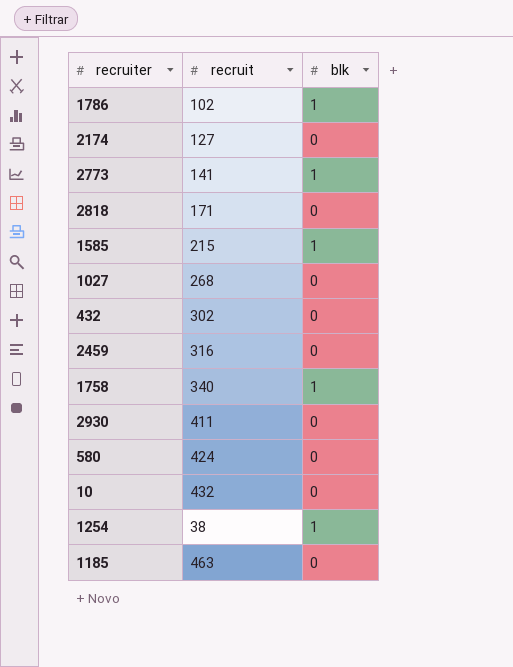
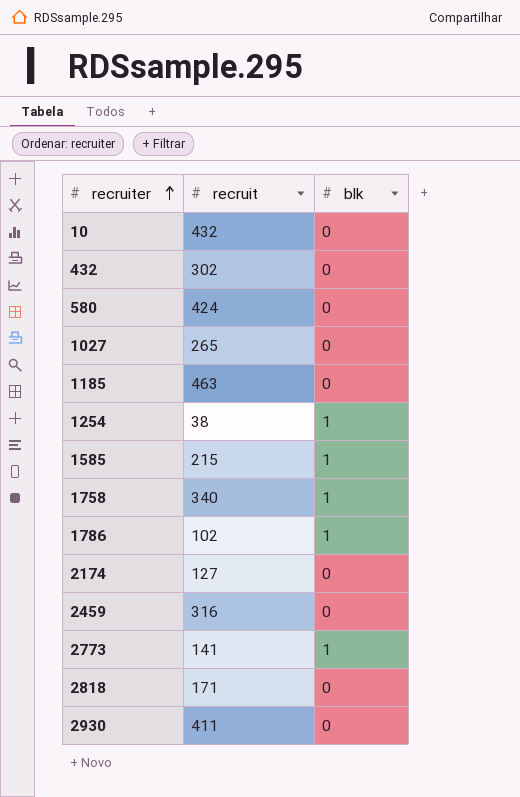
row order: none -> recruiter ascending
1027 | recruit: 268 -> 265

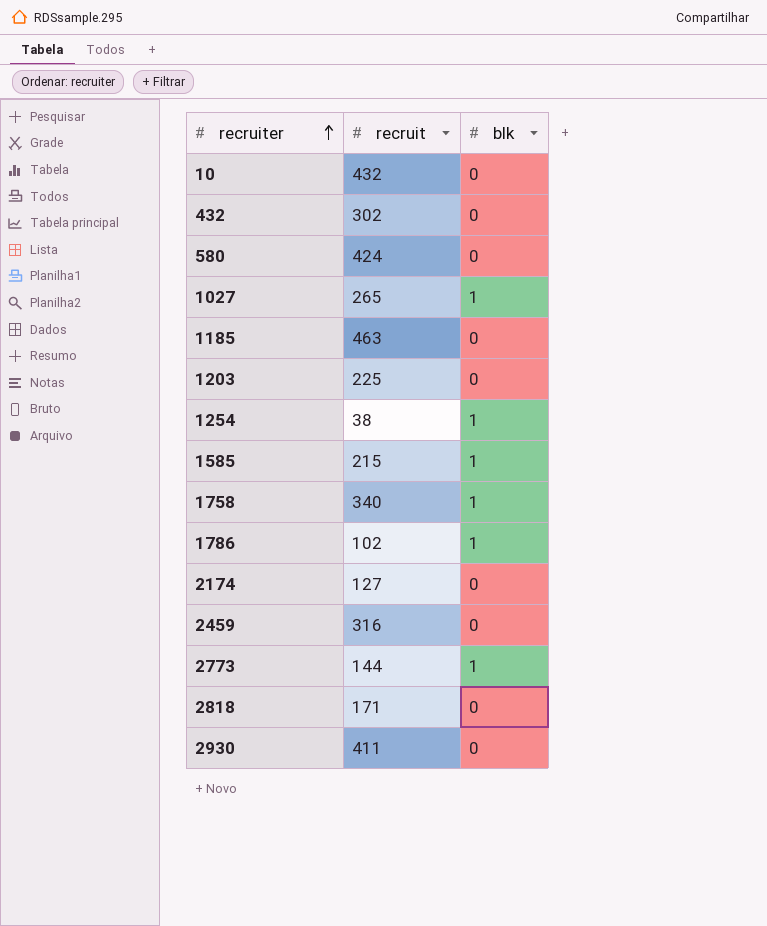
1027 | blk: 0 -> 1
row 1203: none -> 225 | 0
2773 | recruit: 141 -> 144

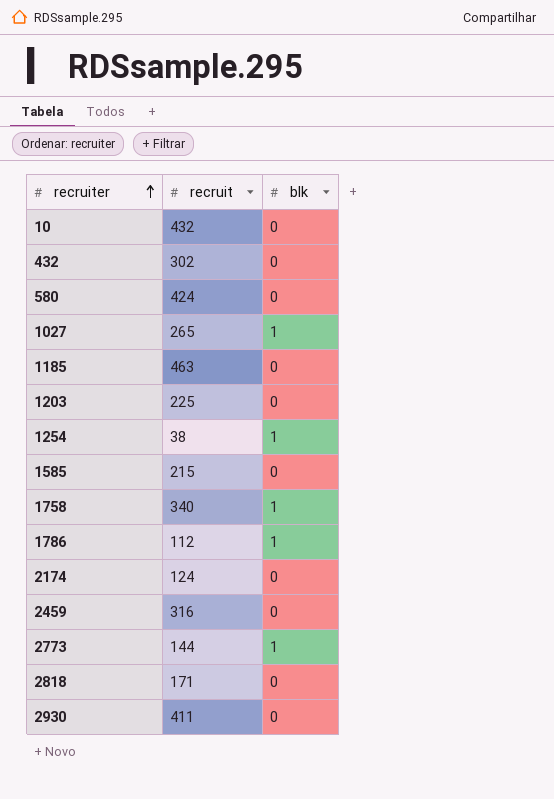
1585 | blk: 1 -> 0
1786 | recruit: 102 -> 112
2174 | recruit: 127 -> 124

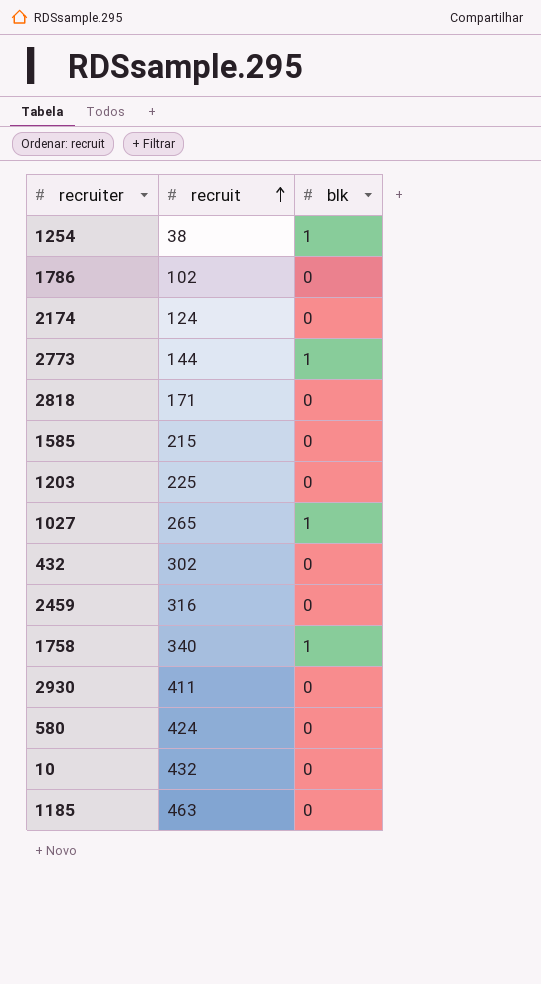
row order: recruiter ascending -> recruit ascending
1786 | recruit: 112 -> 102
1786 | blk: 1 -> 0

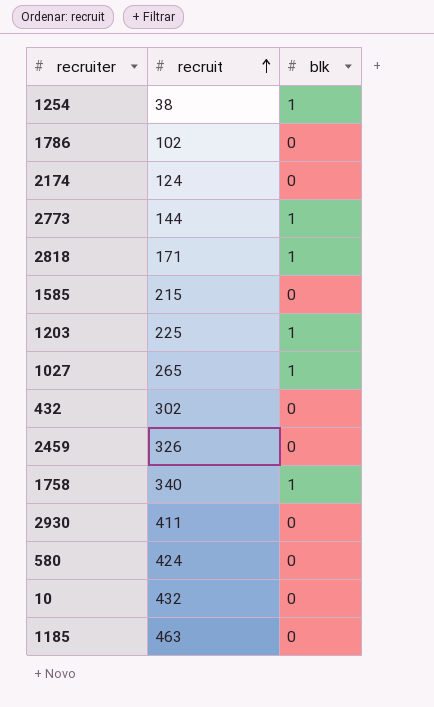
2818 | blk: 0 -> 1
1203 | blk: 0 -> 1
2459 | recruit: 316 -> 326

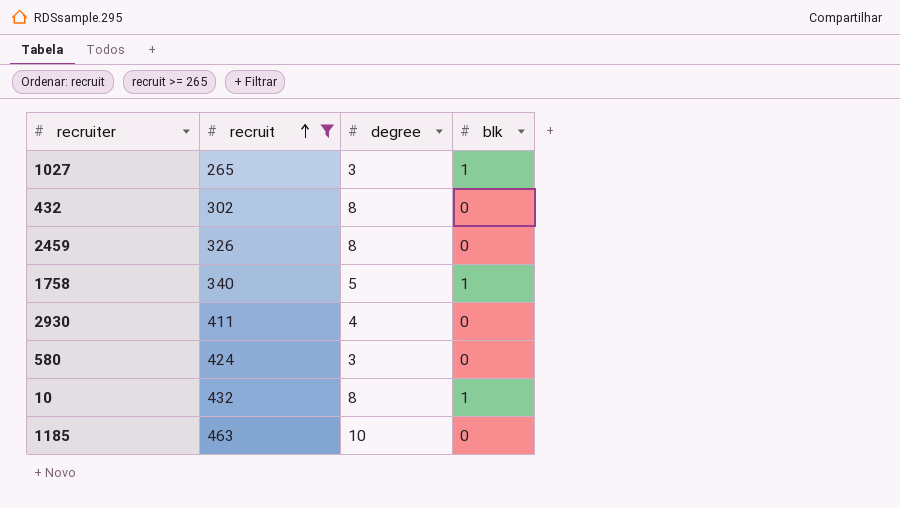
filter: none -> recruit >= 265
column degree | position: none -> 3
10 | blk: 0 -> 1

